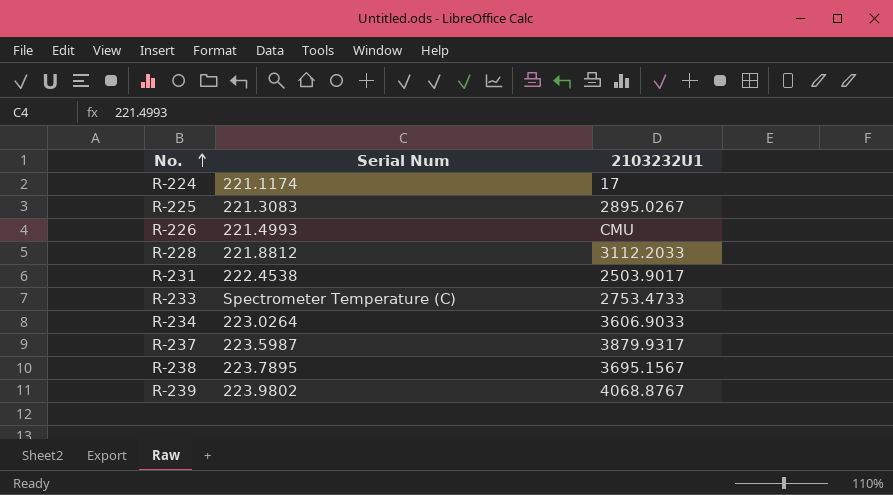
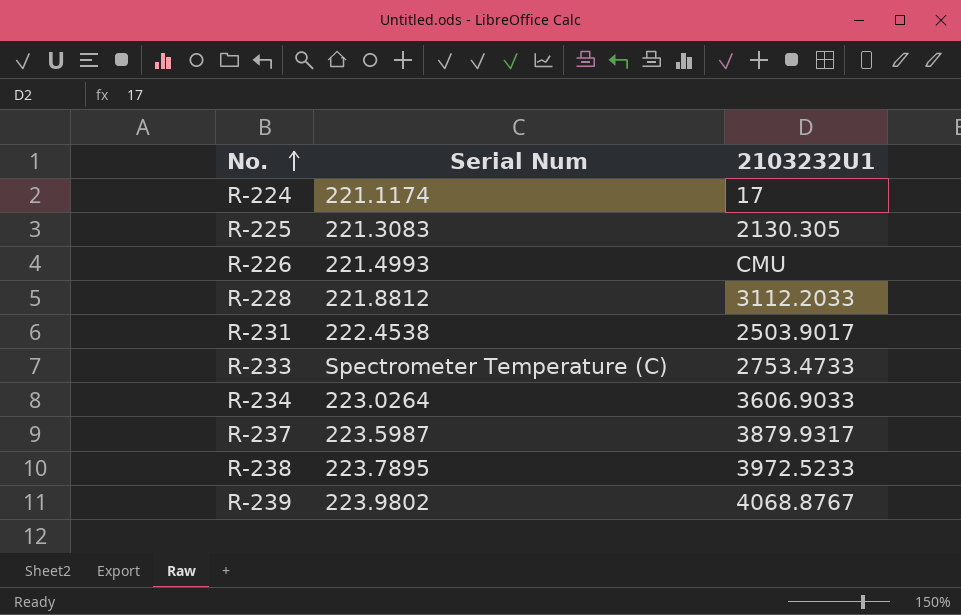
R-225 | 2103232U1: 2895.0267 -> 2130.305
R-238 | 2103232U1: 3695.1567 -> 3972.5233

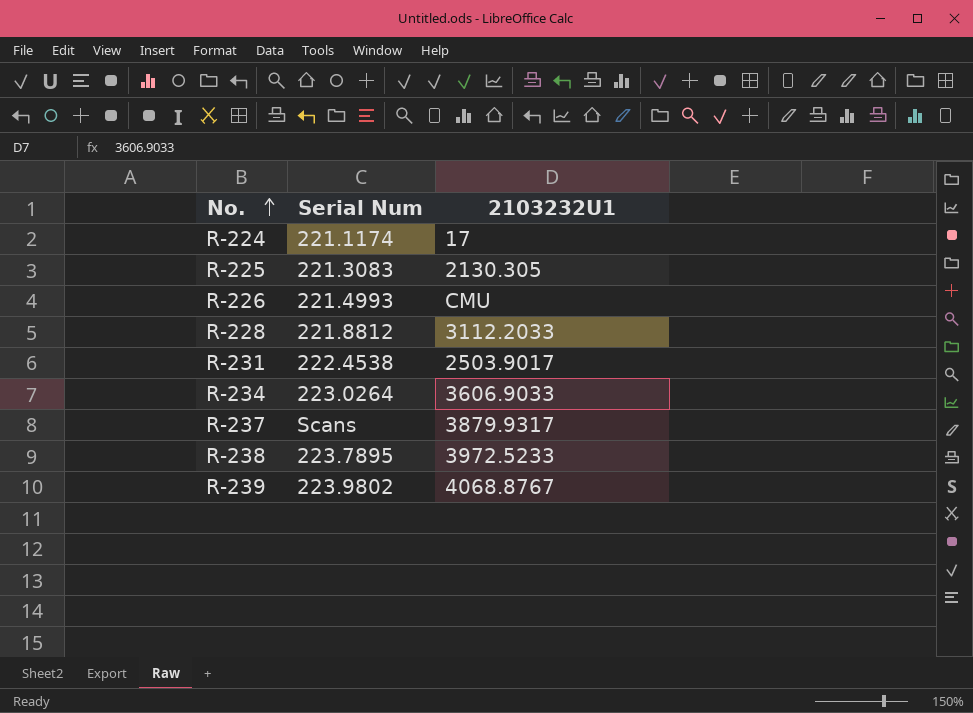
row R-233: Spectrometer Temperature (C) | 2753.4733 -> none
R-237 | Serial Num: 223.5987 -> Scans

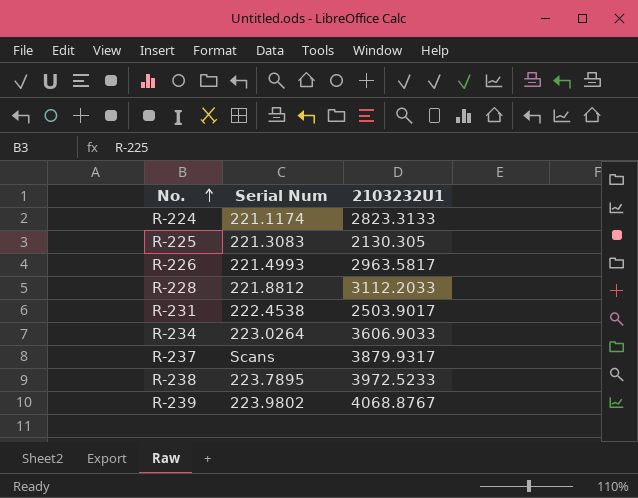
R-224 | 2103232U1: 17 -> 2823.3133
R-226 | 2103232U1: CMU -> 2963.5817

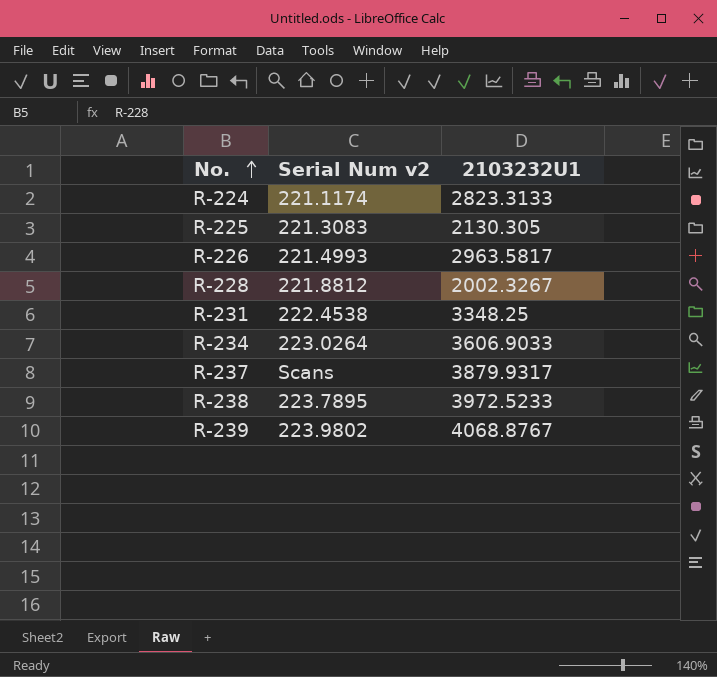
column name: Serial Num -> Serial Num v2
R-228 | 2103232U1: 3112.2033 -> 2002.3267
R-231 | 2103232U1: 2503.9017 -> 3348.25

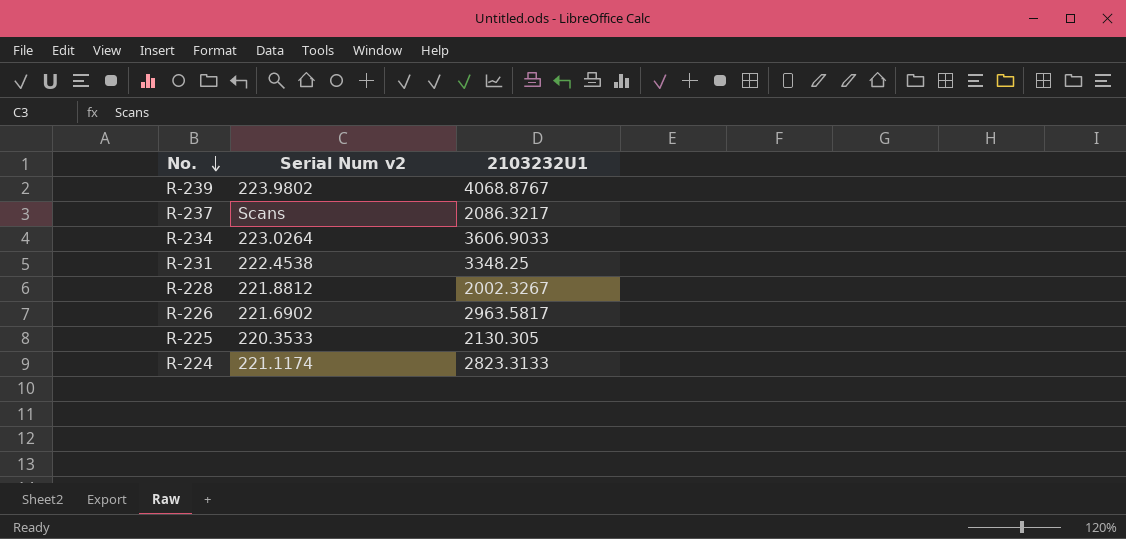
row order: No. ascending -> No. descending
row R-238: 223.7895 | 3972.5233 -> none
R-237 | 2103232U1: 3879.9317 -> 2086.3217
R-226 | Serial Num v2: 221.4993 -> 221.6902
R-225 | Serial Num v2: 221.3083 -> 220.3533

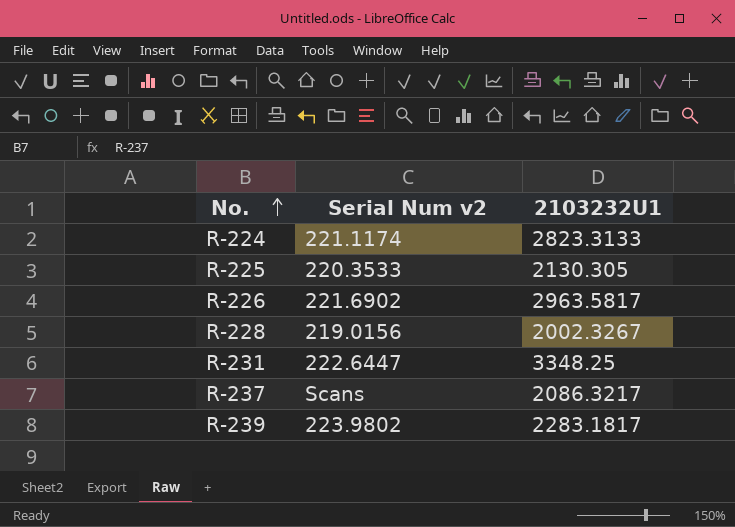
row order: No. descending -> No. ascending
row R-234: 223.0264 | 3606.9033 -> none
R-228 | Serial Num v2: 221.8812 -> 219.0156
R-231 | Serial Num v2: 222.4538 -> 222.6447
R-239 | 2103232U1: 4068.8767 -> 2283.1817

